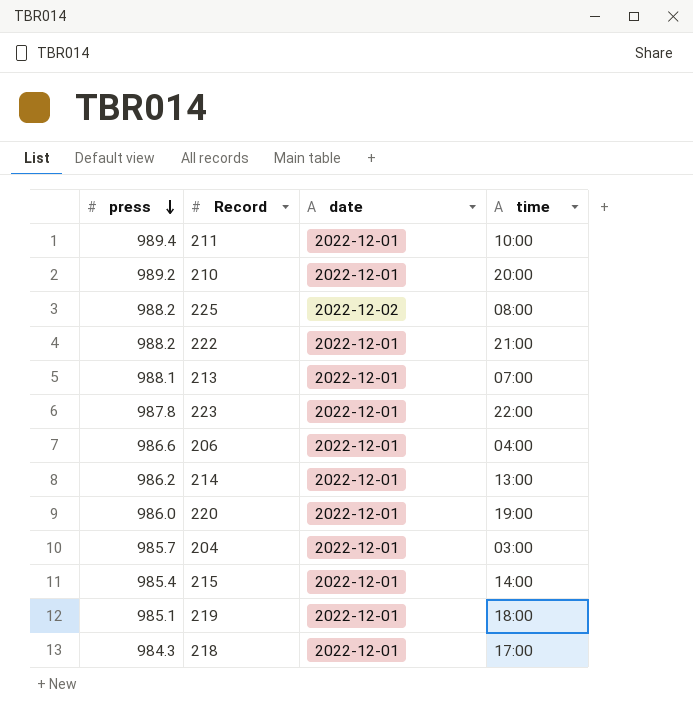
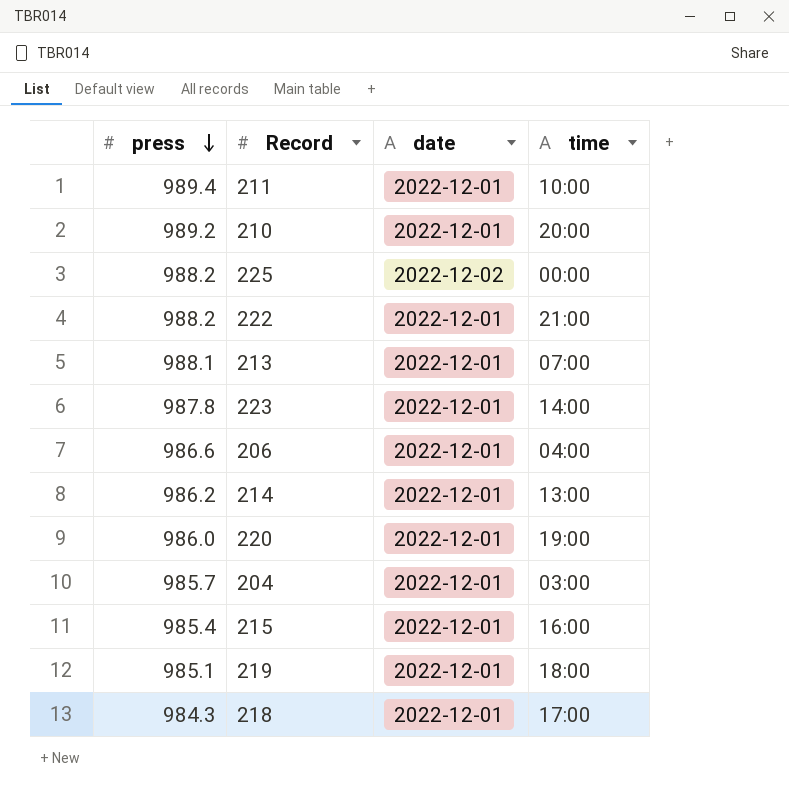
225 | time: 08:00 -> 00:00
223 | time: 22:00 -> 14:00
215 | time: 14:00 -> 16:00

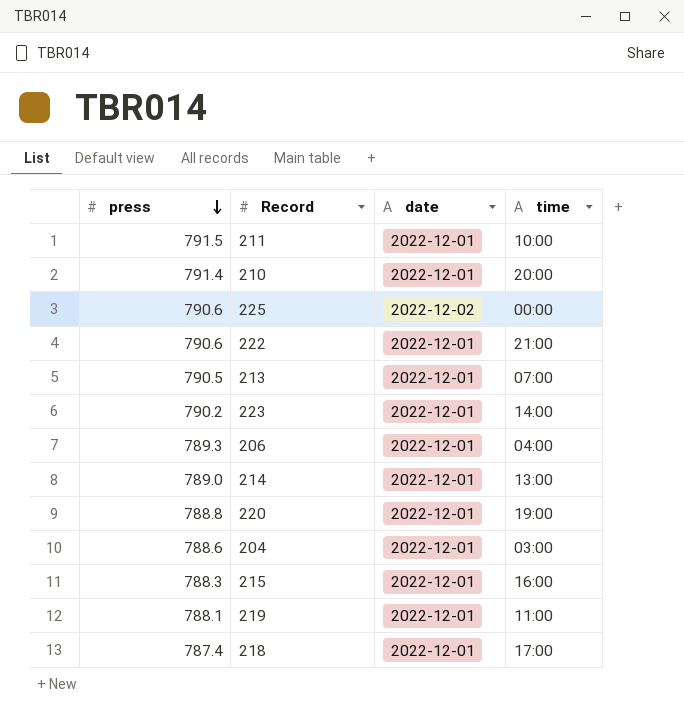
211 | press: 989.4 -> 791.5
210 | press: 989.2 -> 791.4
225 | press: 988.2 -> 790.6
222 | press: 988.2 -> 790.6
213 | press: 988.1 -> 790.5
223 | press: 987.8 -> 790.2
206 | press: 986.6 -> 789.3
214 | press: 986.2 -> 789.0
220 | press: 986.0 -> 788.8
204 | press: 985.7 -> 788.6
215 | press: 985.4 -> 788.3
219 | press: 985.1 -> 788.1
219 | time: 18:00 -> 11:00
218 | press: 984.3 -> 787.4

